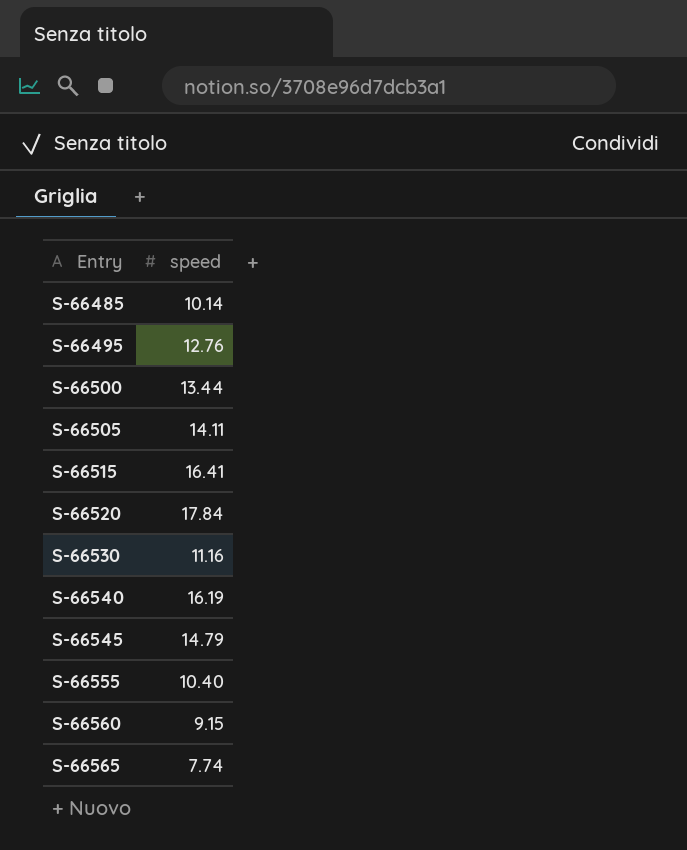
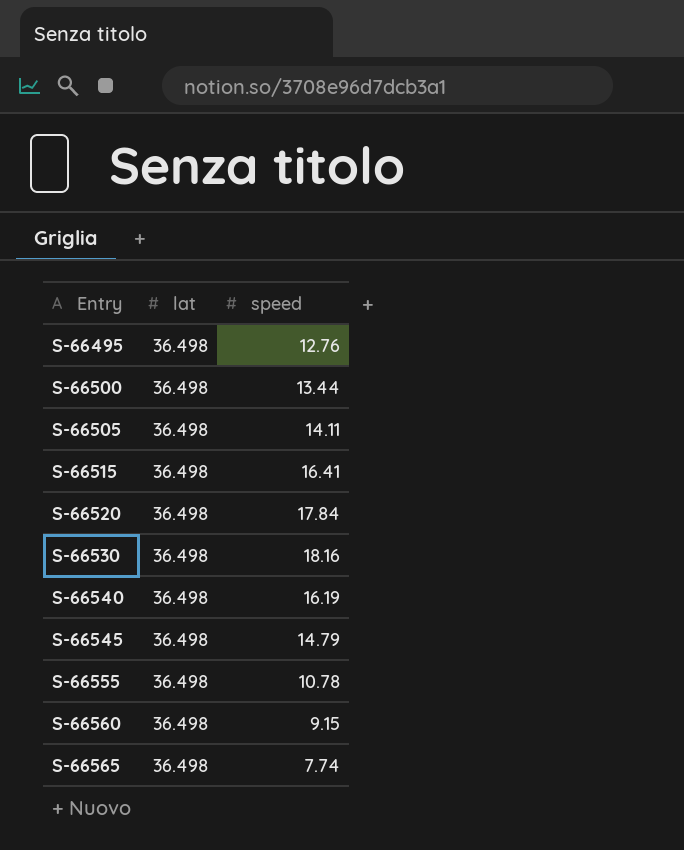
column lat | position: none -> 2
row S-66485: 10.14 -> none
S-66530 | speed: 11.16 -> 18.16
S-66555 | speed: 10.40 -> 10.78

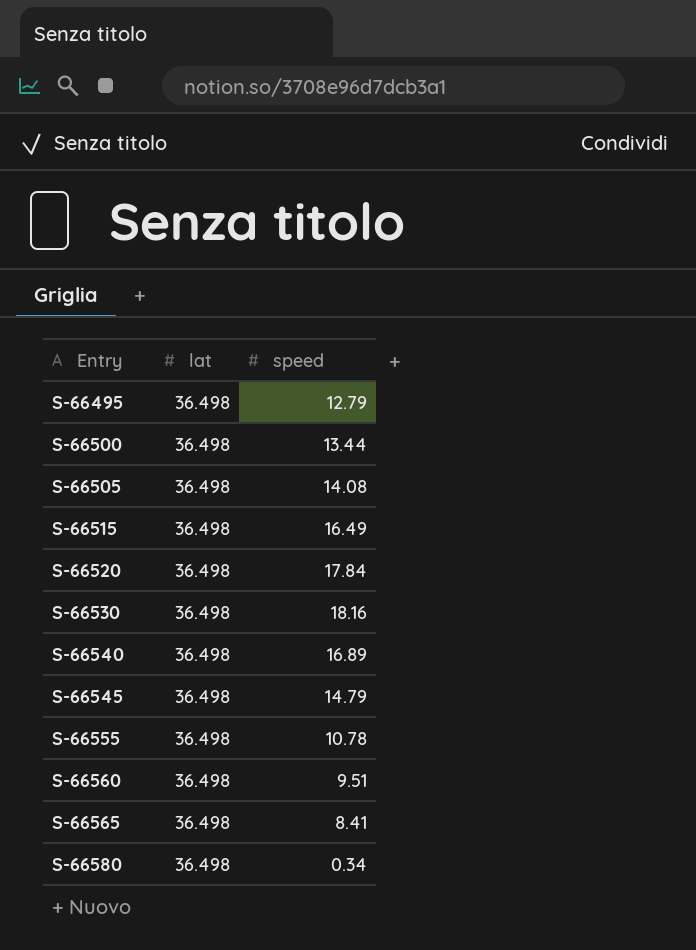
S-66495 | speed: 12.76 -> 12.79
S-66505 | speed: 14.11 -> 14.08
S-66515 | speed: 16.41 -> 16.49
S-66540 | speed: 16.19 -> 16.89
S-66560 | speed: 9.15 -> 9.51
S-66565 | speed: 7.74 -> 8.41
row S-66580: none -> 36.498 | 0.34

